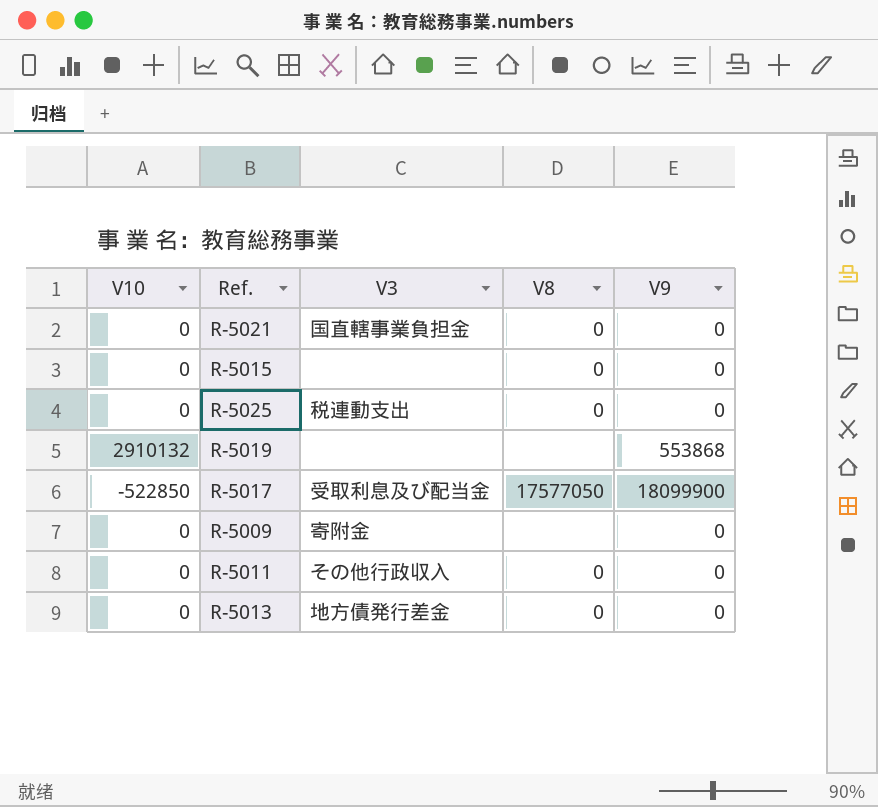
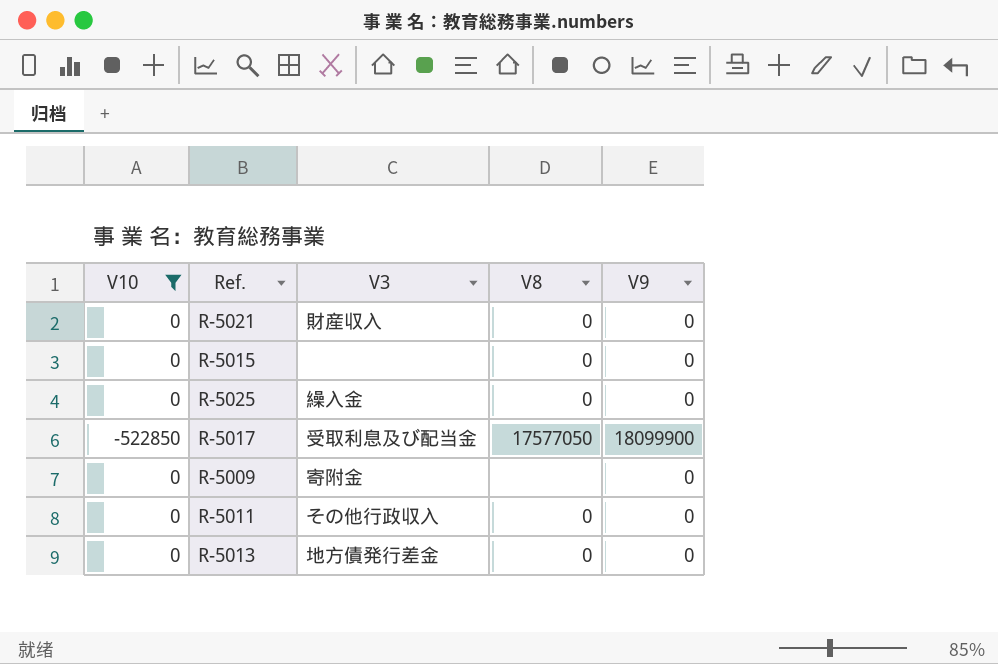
filter: none -> V10 != 2910132
R-5021 | V3: 国直轄事業負担金 -> 財産収入
R-5025 | V3: 税連動支出 -> 繰入金

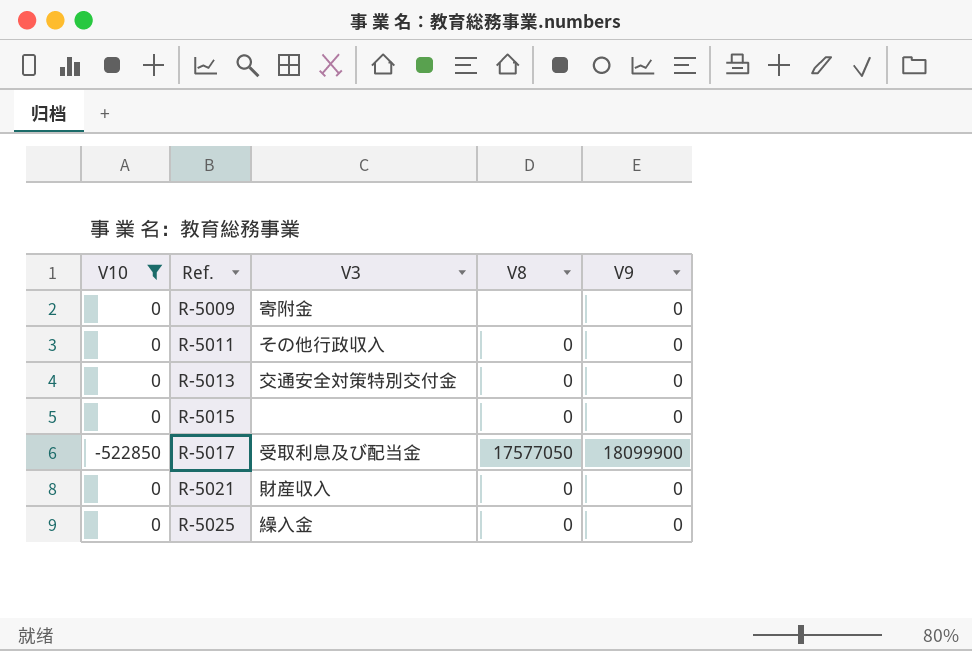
row order: none -> Ref. ascending
R-5013 | V3: 地方債発行差金 -> 交通安全対策特別交付金

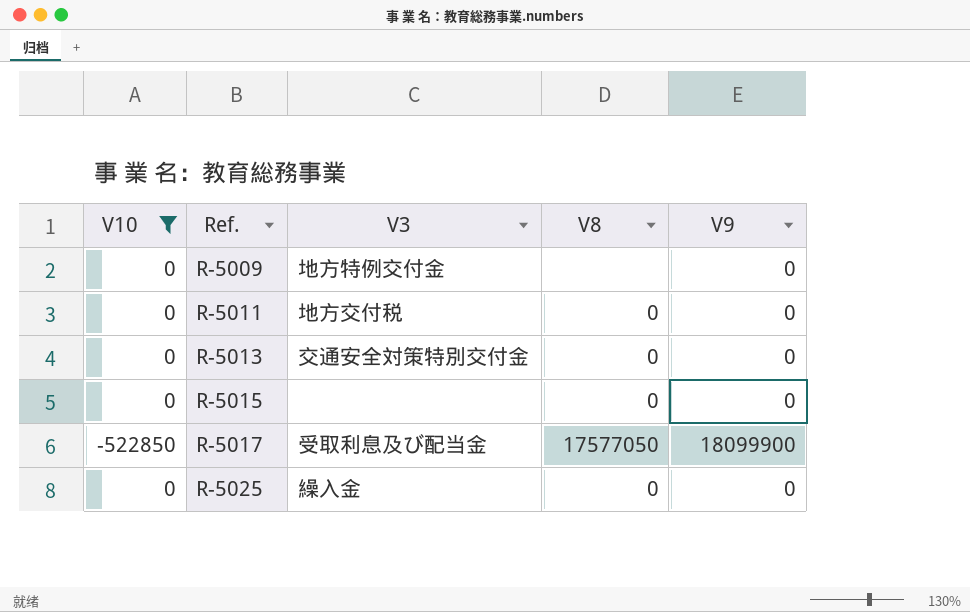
row R-5021: 0 | 財産収入 | 0 | 0 -> none
R-5009 | V3: 寄附金 -> 地方特例交付金
R-5011 | V3: その他行政収入 -> 地方交付税

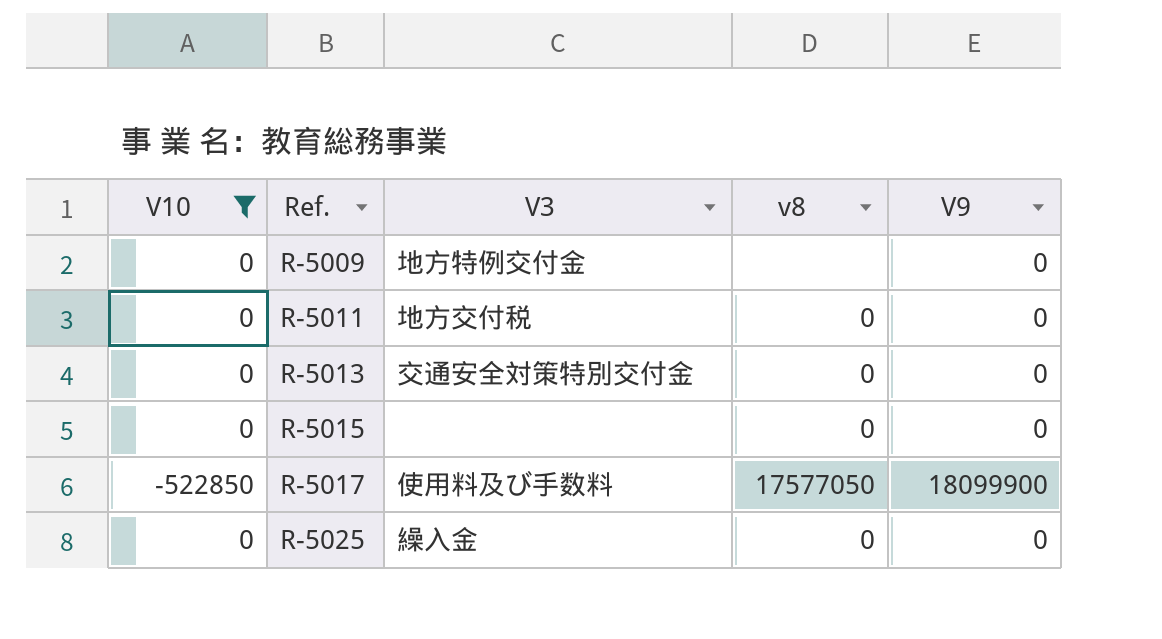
column name: V8 -> v8
R-5017 | V3: 受取利息及び配当金 -> 使用料及び手数料

